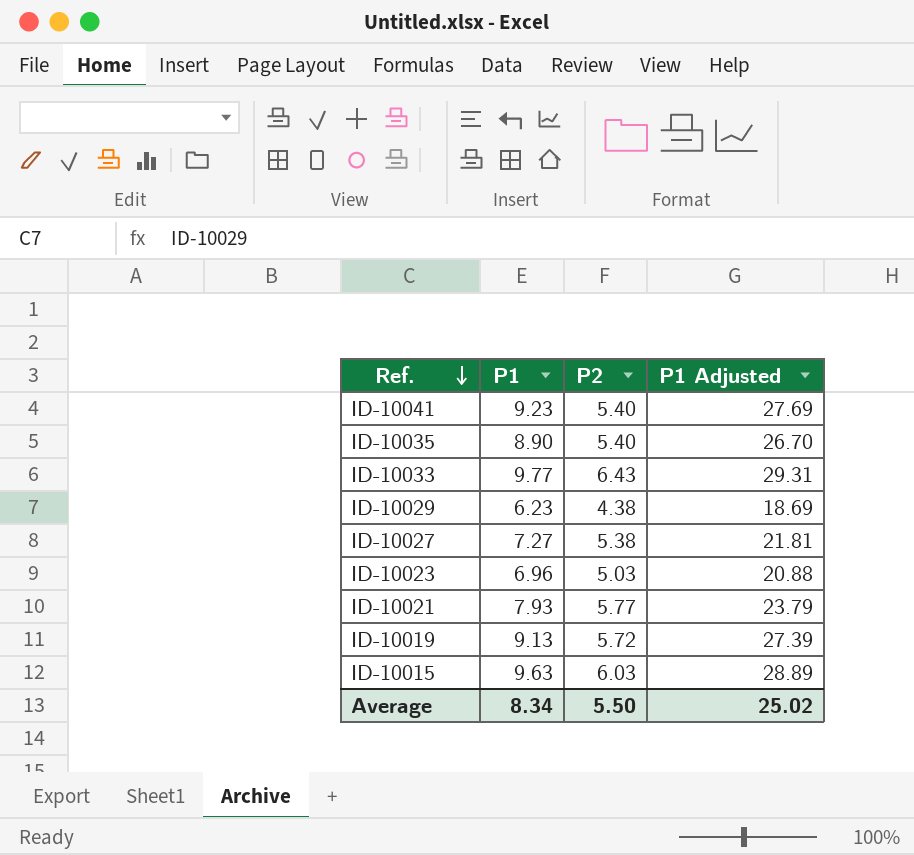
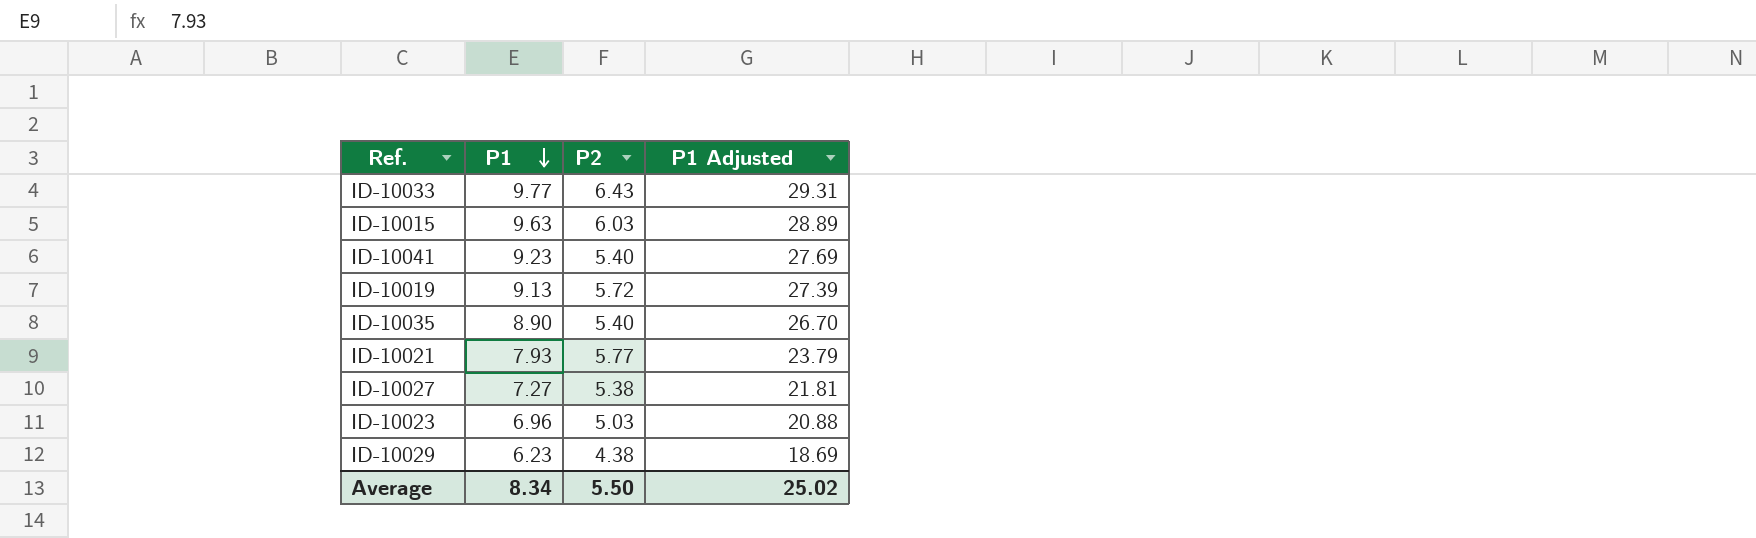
row order: Ref. descending -> P1 descending

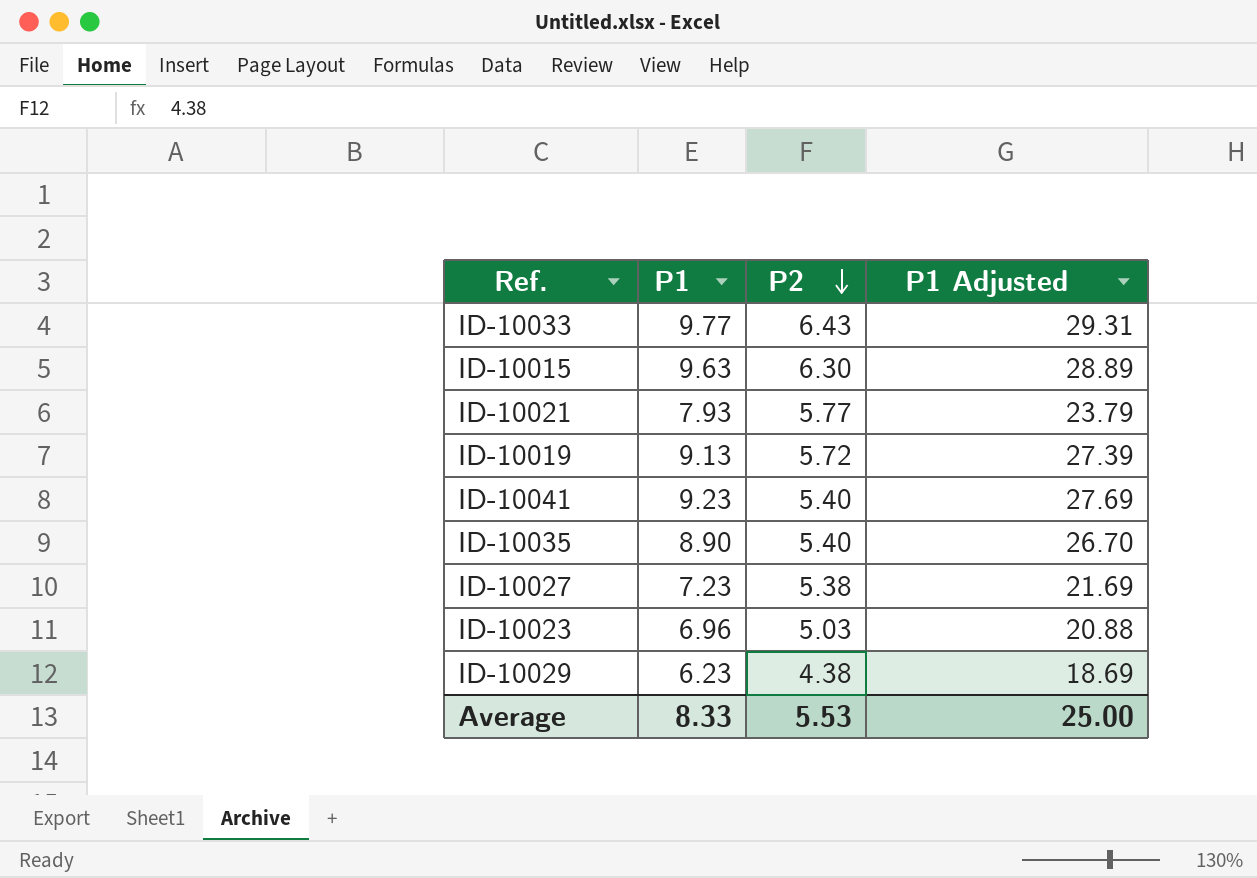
row order: P1 descending -> P2 descending
ID-10015 | P2: 6.03 -> 6.30
ID-10027 | P1: 7.27 -> 7.23
ID-10027 | P1 Adjusted: 21.81 -> 21.69
Average | P1: 8.34 -> 8.33
Average | P2: 5.50 -> 5.53
Average | P1 Adjusted: 25.02 -> 25.00

